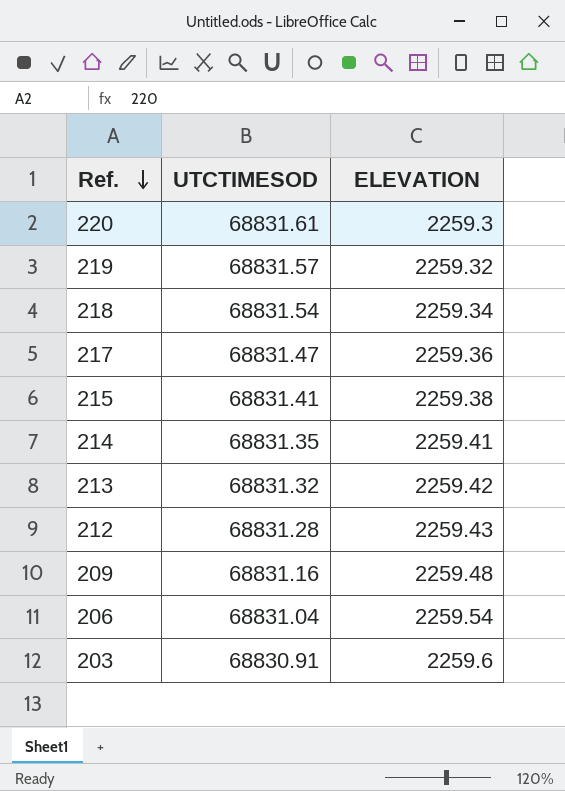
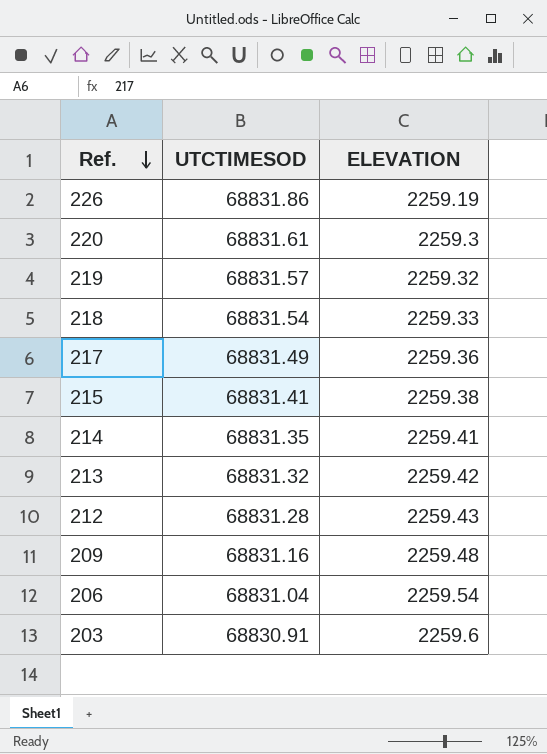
row 226: none -> 68831.86 | 2259.19
218 | ELEVATION: 2259.34 -> 2259.33
217 | UTCTIMESOD: 68831.47 -> 68831.49

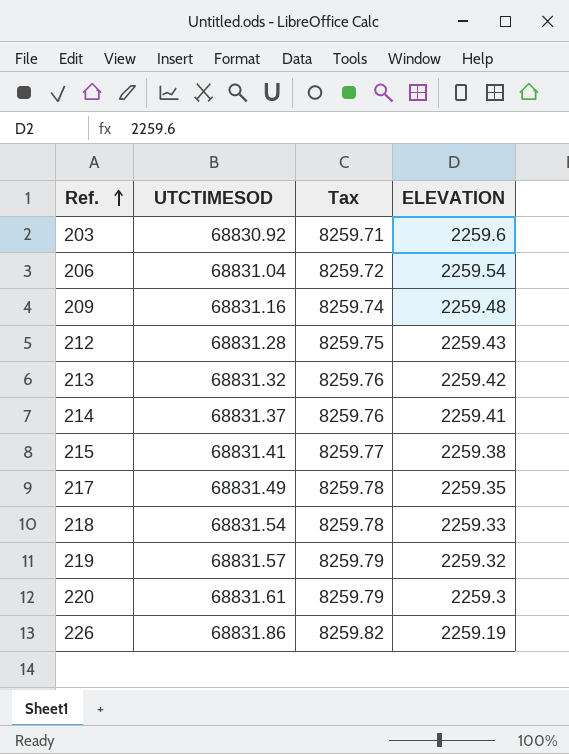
row order: Ref. descending -> Ref. ascending
column Tax | formula: none -> [UTCTIMESOD] * 0.12
203 | UTCTIMESOD: 68830.91 -> 68830.92
214 | UTCTIMESOD: 68831.35 -> 68831.37
217 | ELEVATION: 2259.36 -> 2259.35

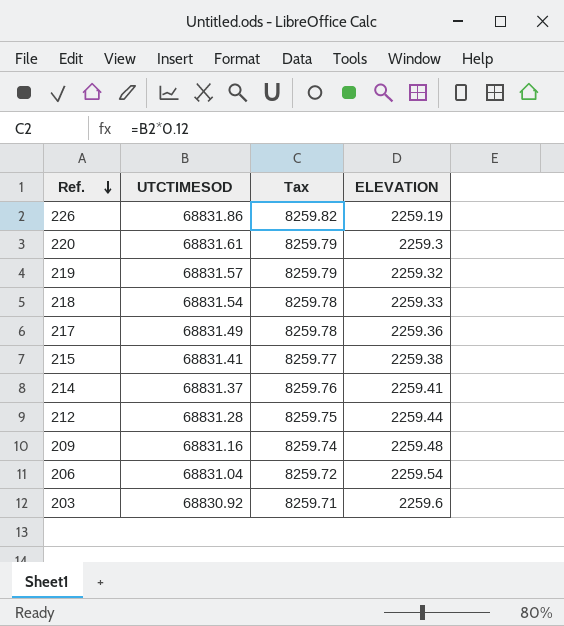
row order: Ref. ascending -> Ref. descending
row 213: 68831.32 | 8259.76 | 2259.42 -> none
217 | ELEVATION: 2259.35 -> 2259.36
212 | ELEVATION: 2259.43 -> 2259.44

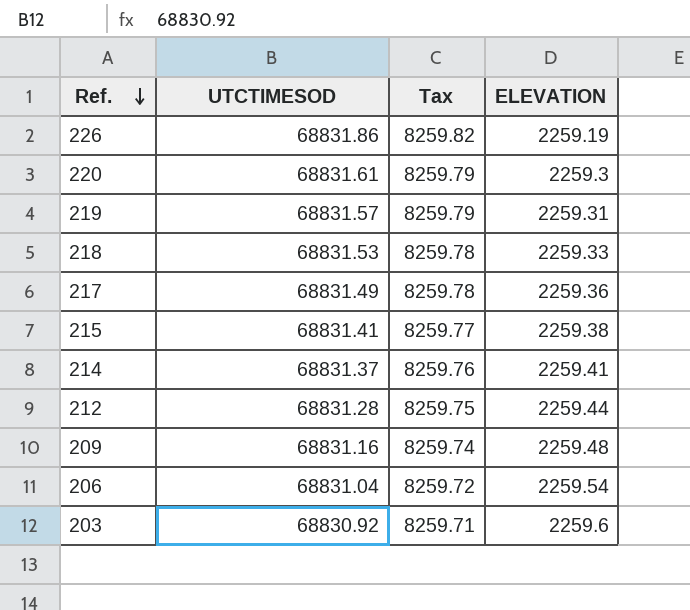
219 | ELEVATION: 2259.32 -> 2259.31
218 | UTCTIMESOD: 68831.54 -> 68831.53

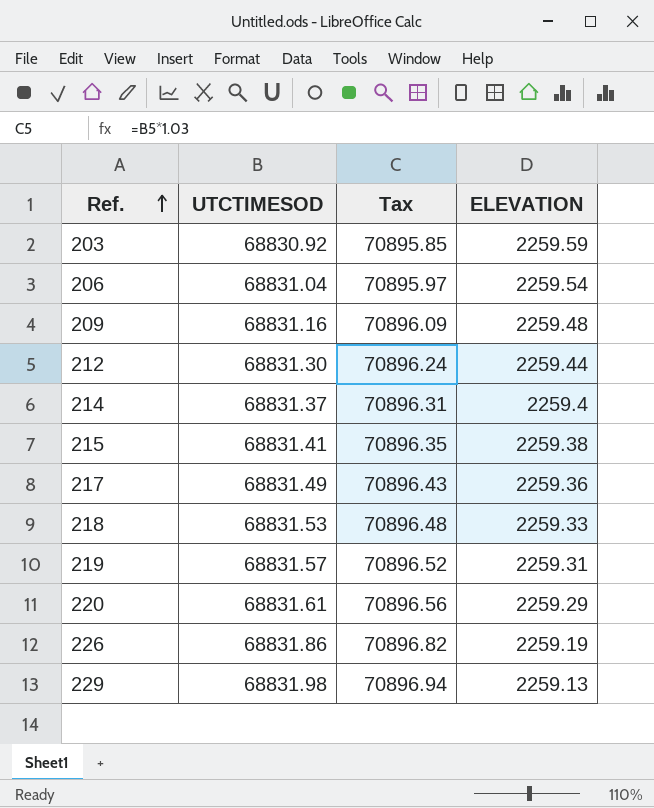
row order: Ref. descending -> Ref. ascending
column Tax | formula: [UTCTIMESOD] * 0.12 -> [UTCTIMESOD] * 1.03
203 | ELEVATION: 2259.6 -> 2259.59
212 | UTCTIMESOD: 68831.28 -> 68831.30
214 | ELEVATION: 2259.41 -> 2259.4
220 | ELEVATION: 2259.3 -> 2259.29
row 229: none -> 68831.98 | 70896.94 | 2259.13

